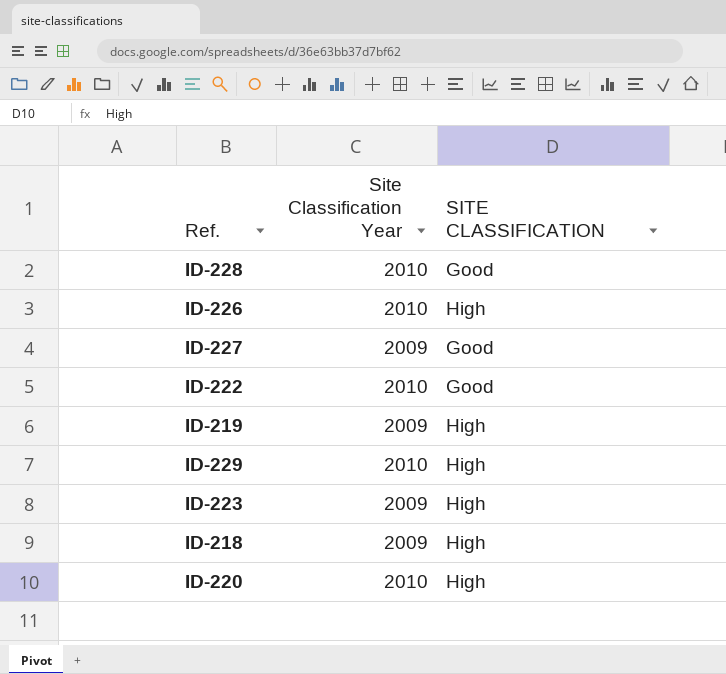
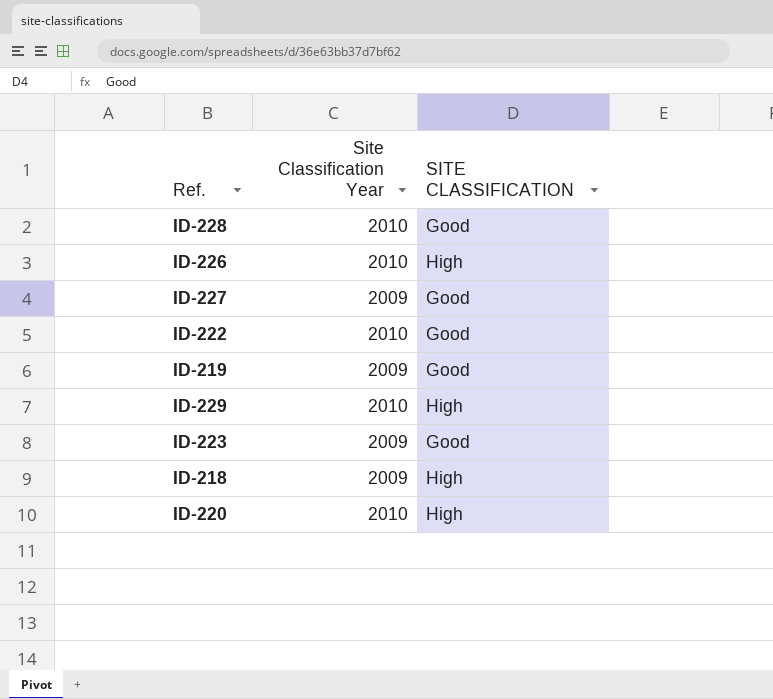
ID-219 | SITE CLASSIFICATION: High -> Good
ID-223 | SITE CLASSIFICATION: High -> Good

